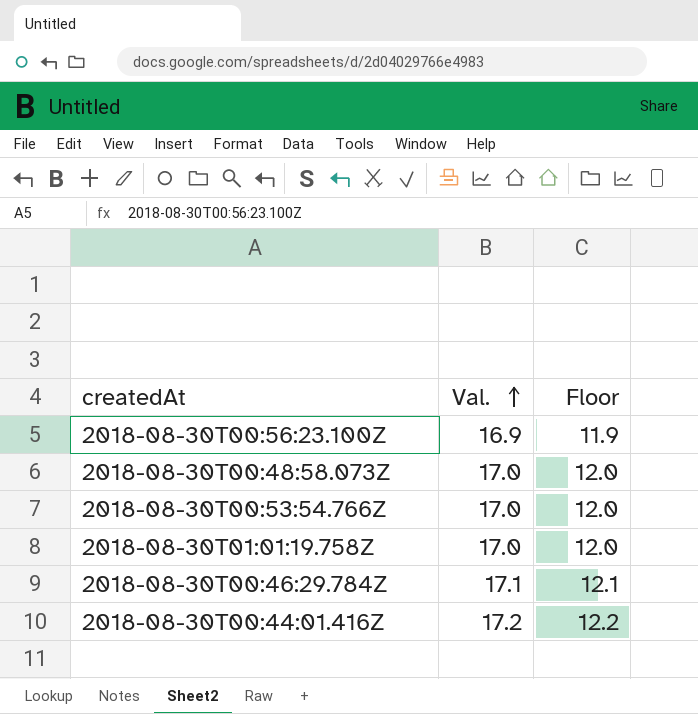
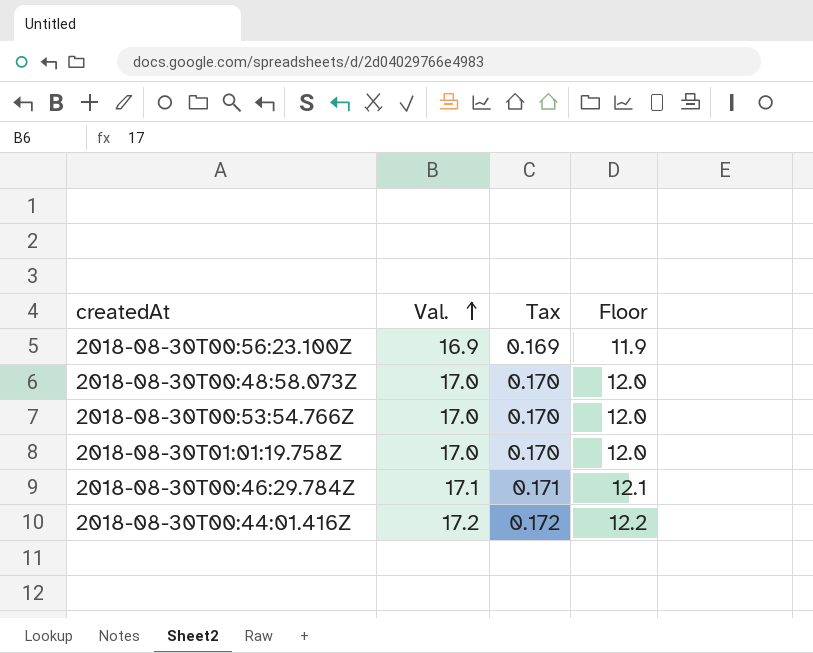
column Tax | formula: none -> [Val.] * 0.01

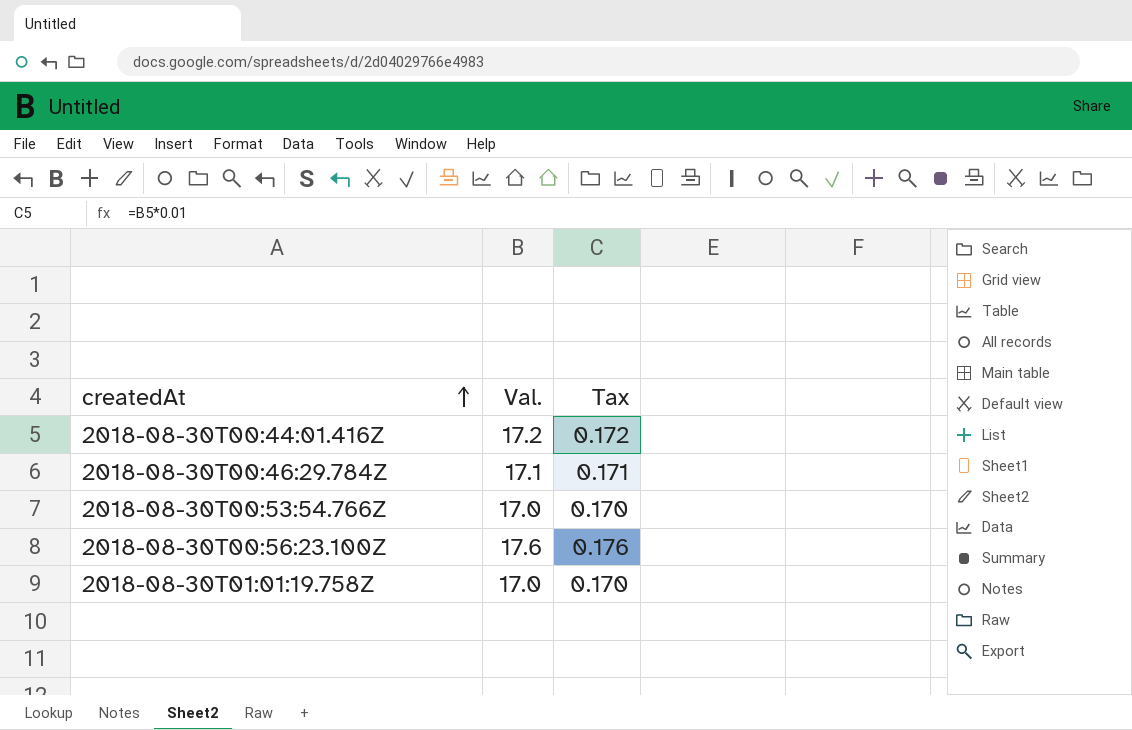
row order: Val. ascending -> createdAt ascending
column Floor | formula: [Val.] - 5 -> none
row 2018-08-30T00:48:58.073Z: 17.0 | 0.170 | 12.0 -> none
2018-08-30T00:56:23.100Z | Val.: 16.9 -> 17.6
2018-08-30T00:56:23.100Z | Tax: 0.169 -> 0.176

